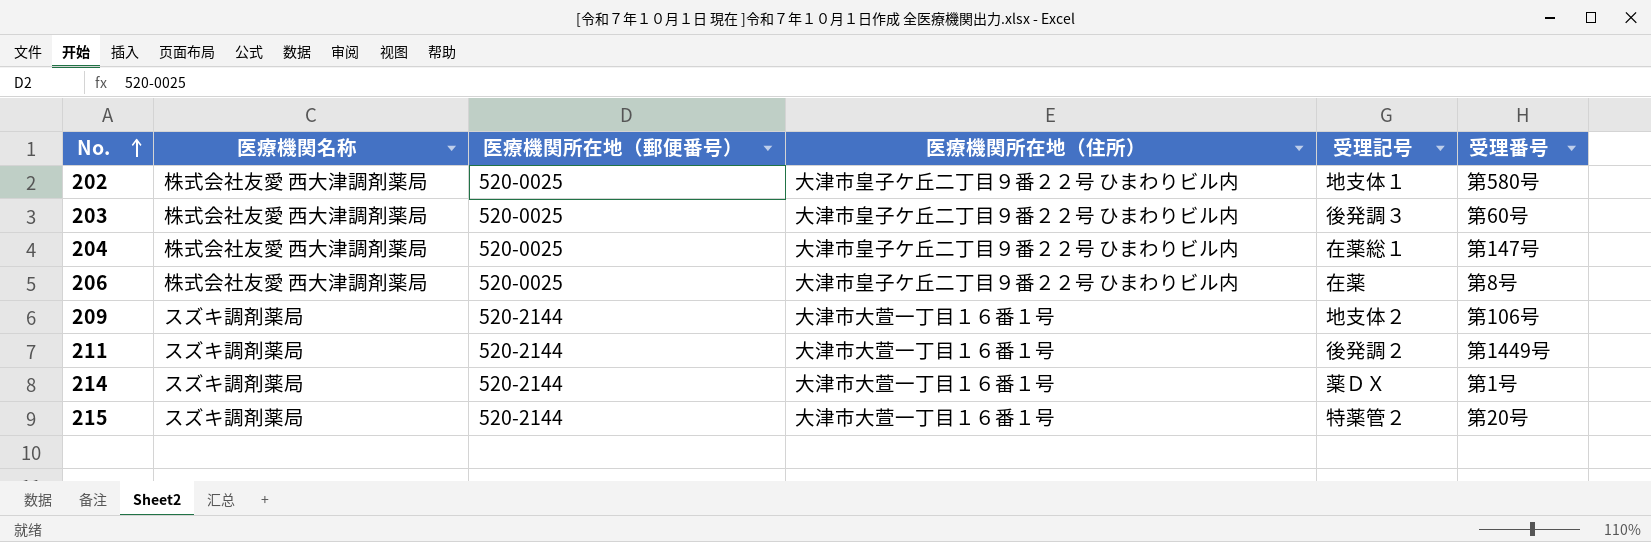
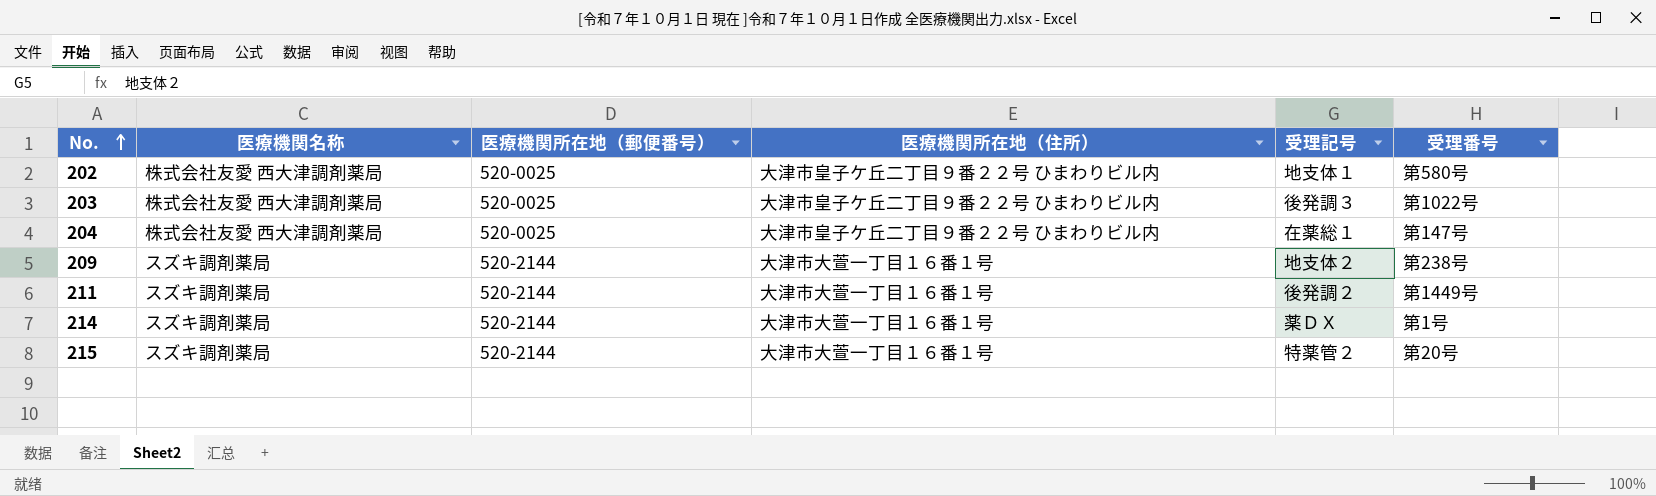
row 206: 株式会社友愛 西大津調剤薬局 | 520-0025 | 大津市皇子ケ丘二丁目９番２２号 ひまわりビル内 | 在薬 | 第8号 -> none
203 | 受理番号: 第60号 -> 第1022号
209 | 受理番号: 第106号 -> 第238号

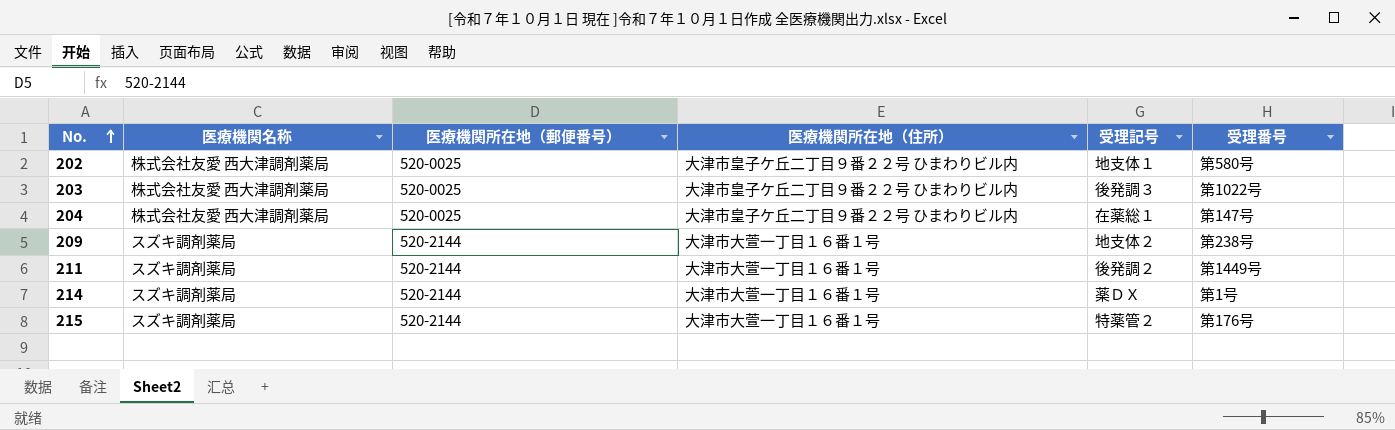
215 | 受理番号: 第20号 -> 第176号

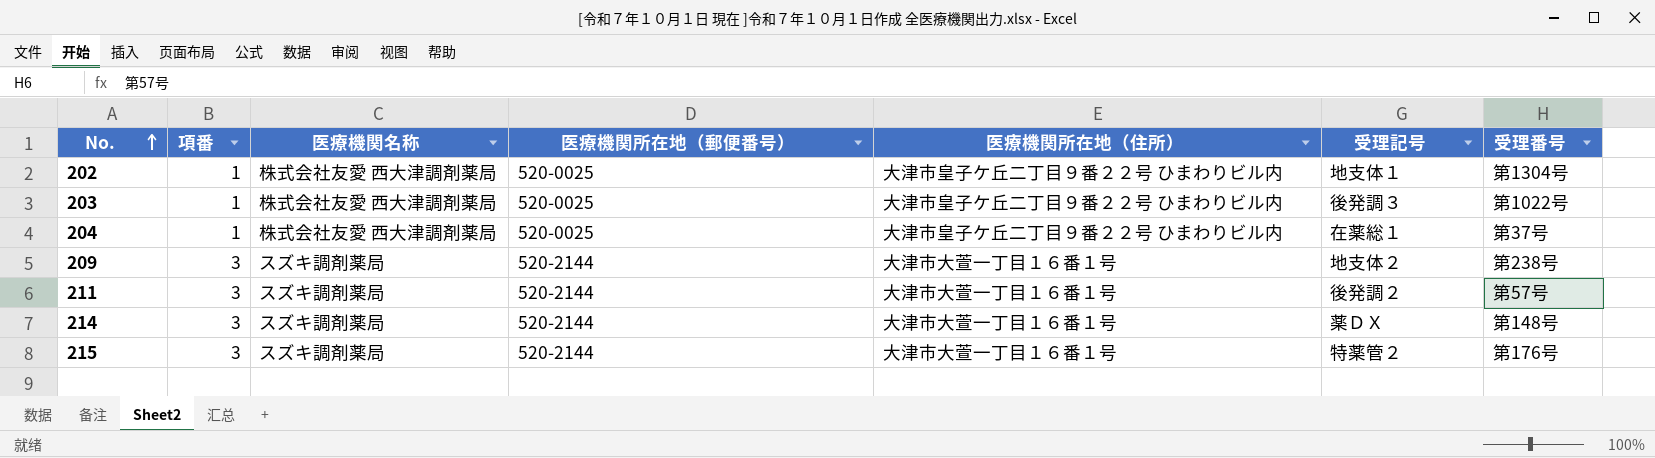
column 項番 | position: none -> 2
202 | 受理番号: 第580号 -> 第1304号
204 | 受理番号: 第147号 -> 第37号
211 | 受理番号: 第1449号 -> 第57号
214 | 受理番号: 第1号 -> 第148号

